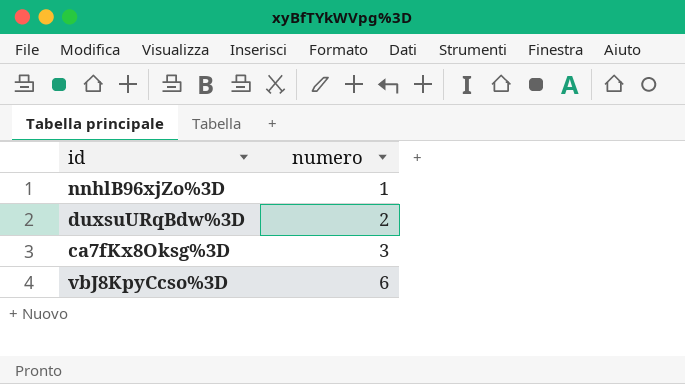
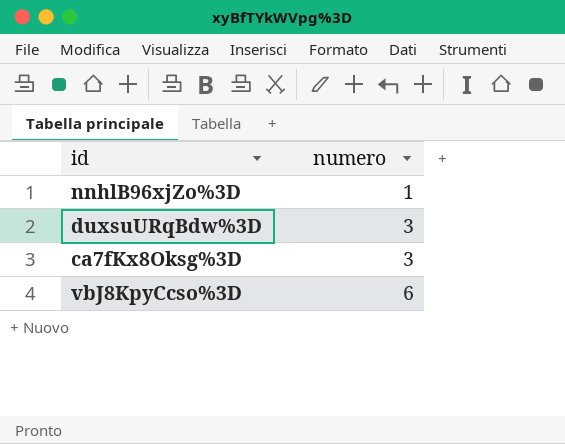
duxsuURqBdw%3D | numero: 2 -> 3

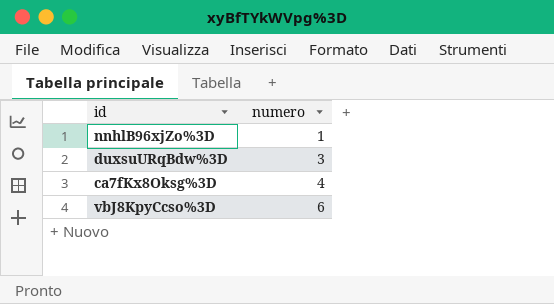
ca7fKx8Oksg%3D | numero: 3 -> 4

